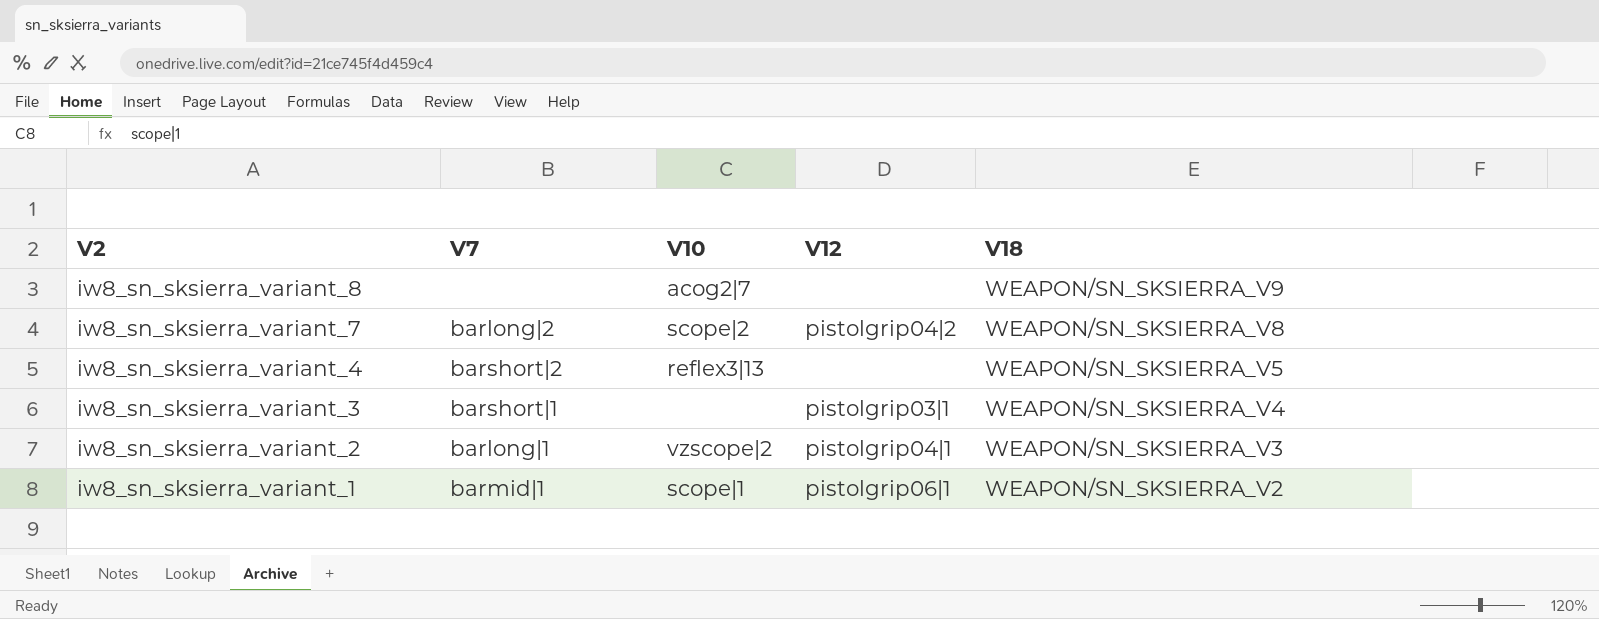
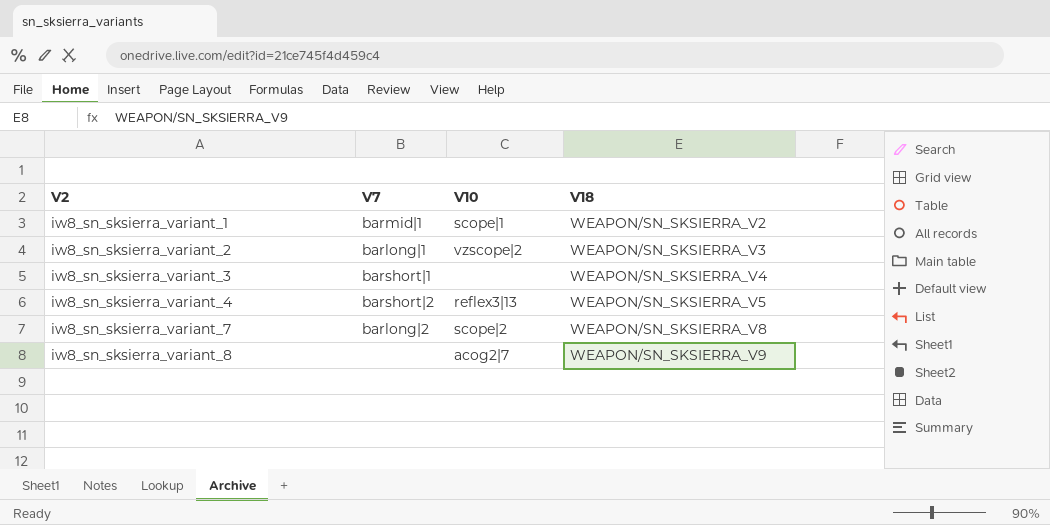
row order: V2 descending -> V2 ascending
column V12 | position: 4 -> none

